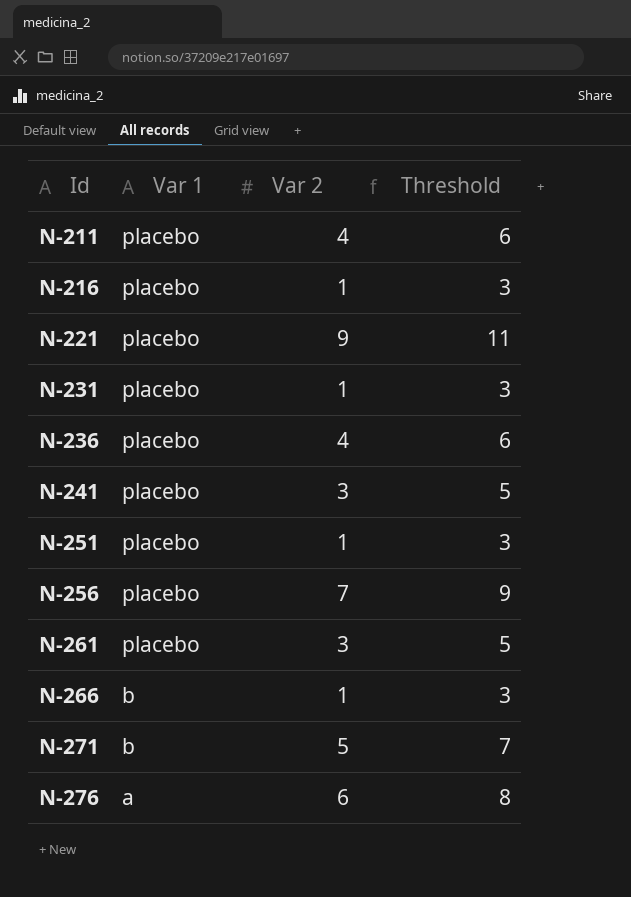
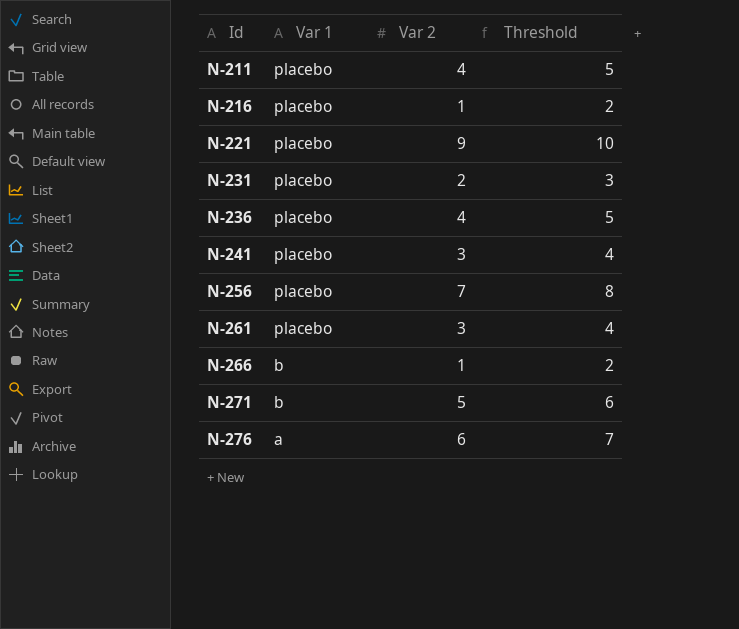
column Threshold | formula: [Var 2] + 2 -> [Var 2] + 1
row N-251: placebo | 1 | 3 -> none
N-231 | Var 2: 1 -> 2

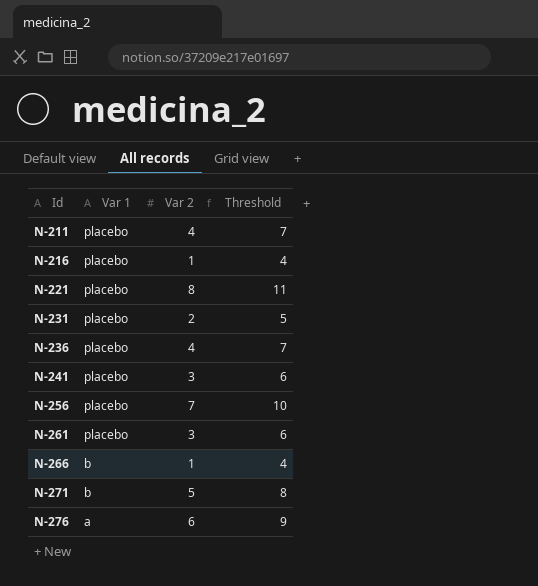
column Threshold | formula: [Var 2] + 1 -> [Var 2] + 3
N-221 | Var 2: 9 -> 8

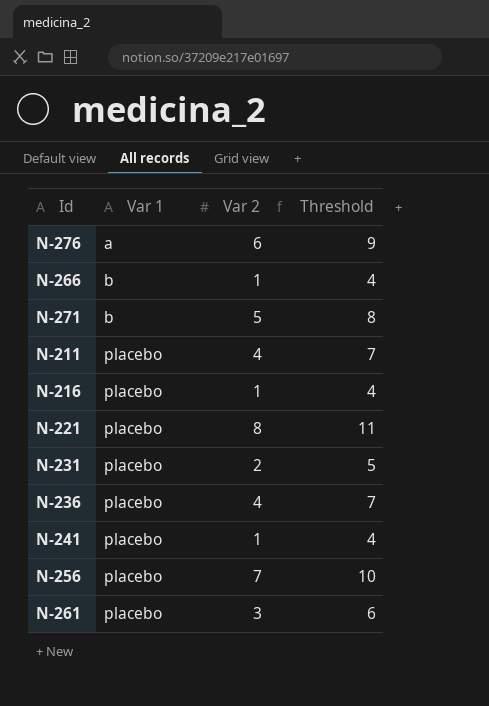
row order: Id ascending -> Var 1 ascending
N-241 | Var 2: 3 -> 1
N-241 | Threshold: 6 -> 4

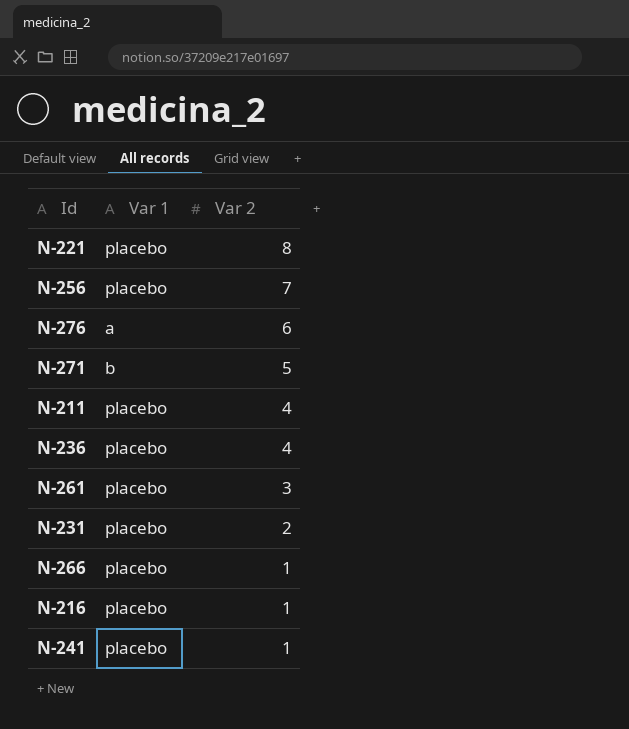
row order: Var 1 ascending -> Var 2 descending
column Threshold | formula: [Var 2] + 3 -> none
N-266 | Var 1: b -> placebo

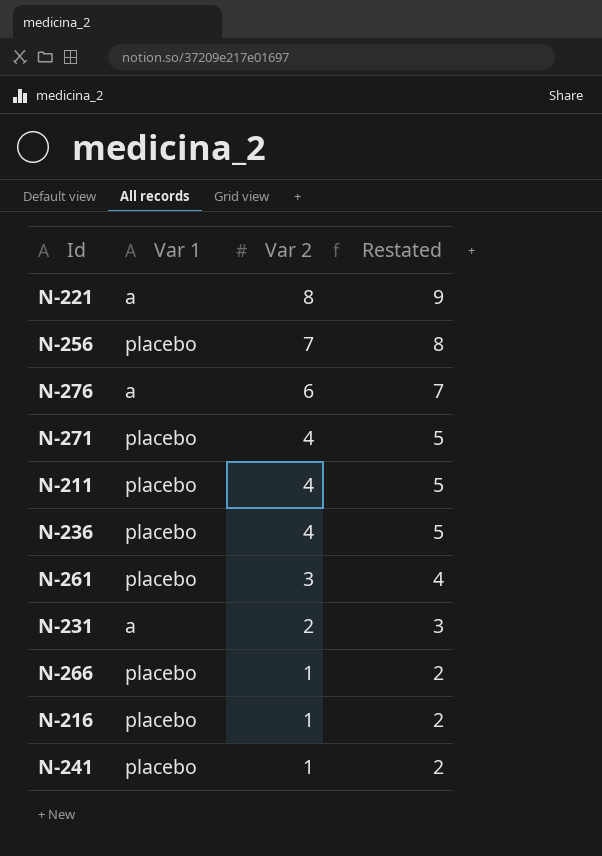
column Restated | formula: none -> [Var 2] + 1
N-221 | Var 1: placebo -> a
N-271 | Var 1: b -> placebo
N-271 | Var 2: 5 -> 4
N-231 | Var 1: placebo -> a

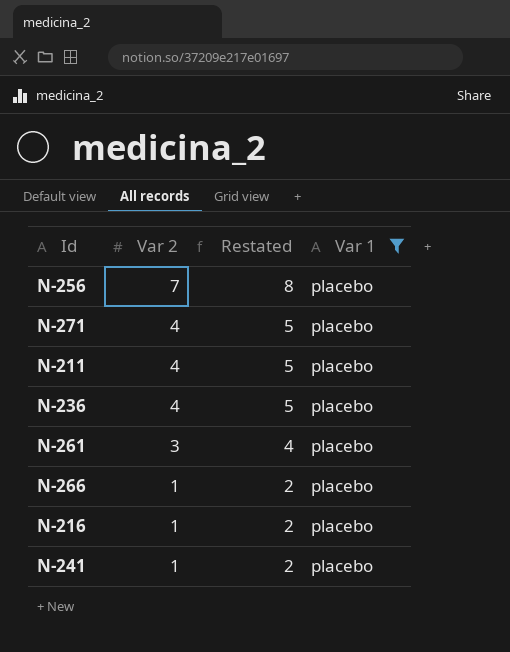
filter: none -> Var 1 = placebo
column Var 1 | position: 2 -> 4

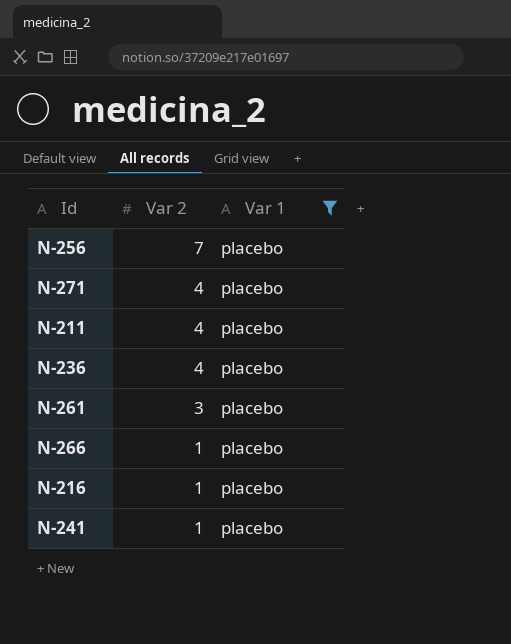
column Restated | formula: [Var 2] + 1 -> none

